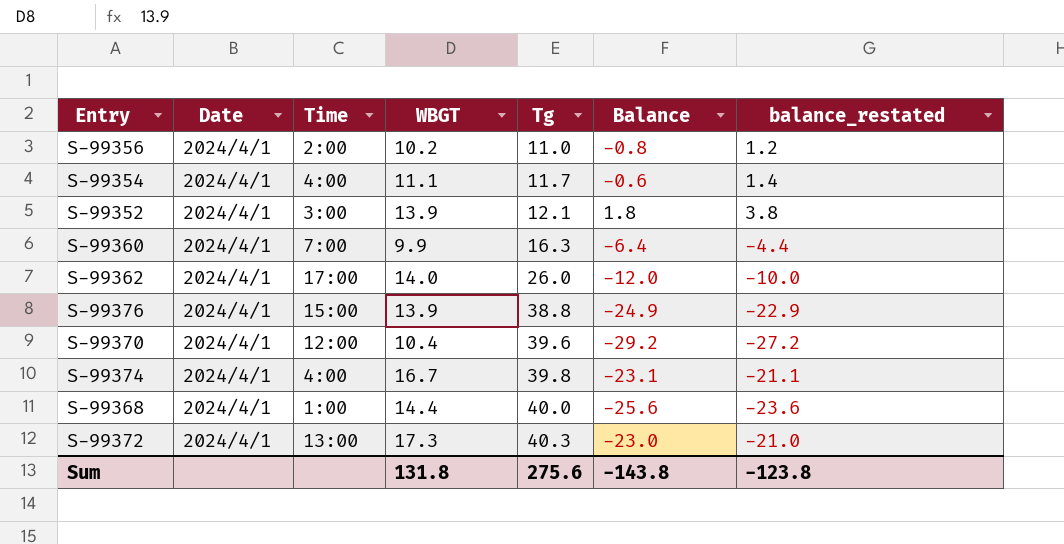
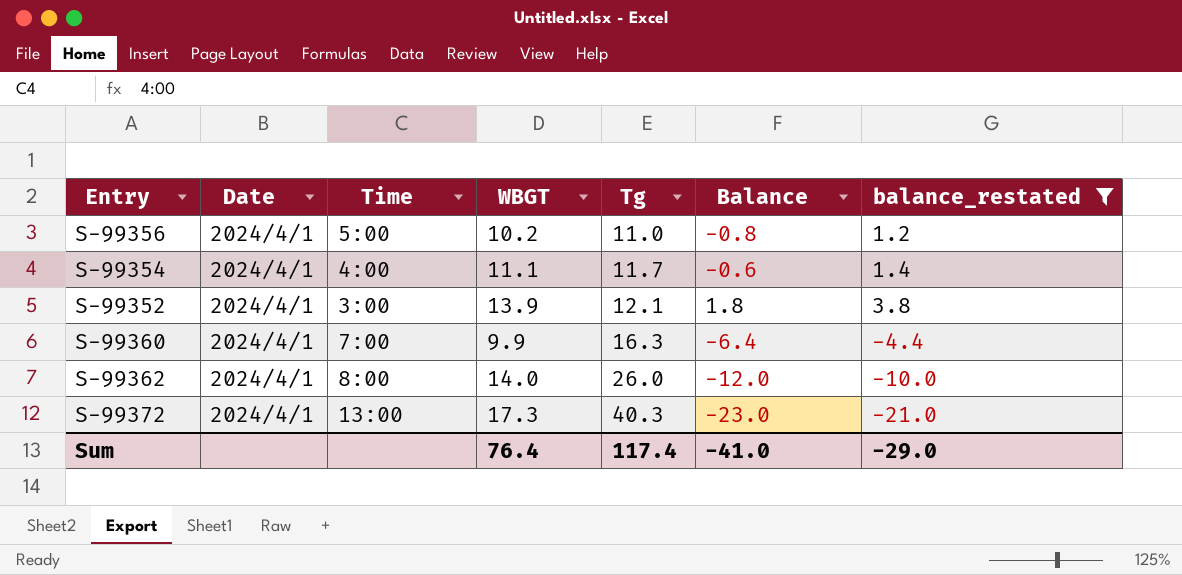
filter: none -> balance_restated >= -21.0
S-99356 | Time: 2:00 -> 5:00
S-99362 | Time: 17:00 -> 8:00
Sum | WBGT: 131.8 -> 76.4
Sum | Tg: 275.6 -> 117.4
Sum | Balance: -143.8 -> -41.0
Sum | balance_restated: -123.8 -> -29.0

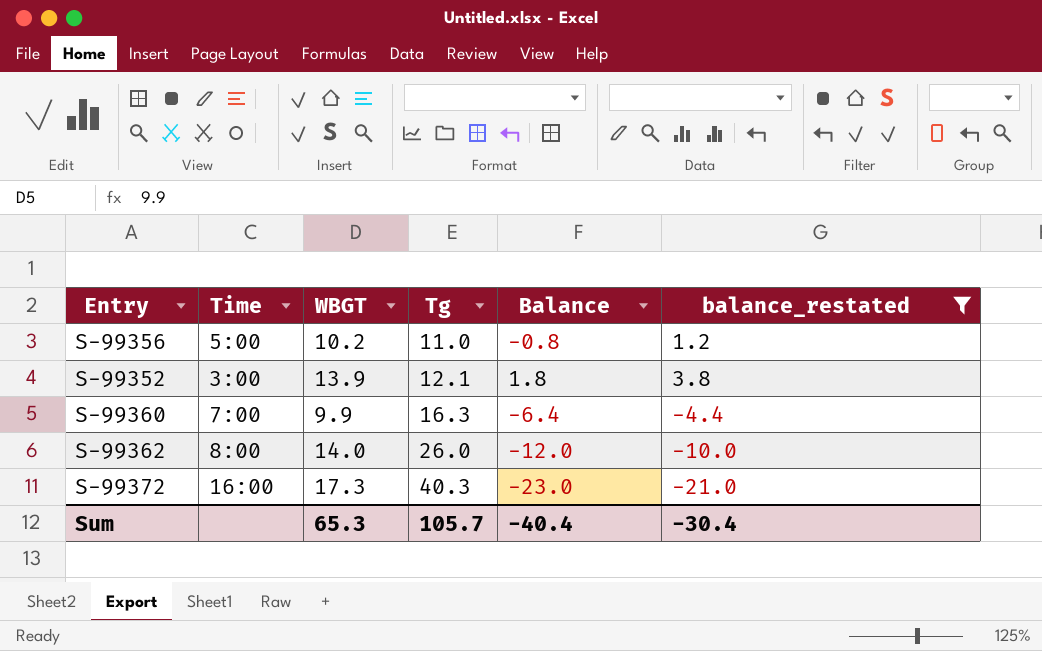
column Date | position: 2 -> none
row S-99354: 2024/4/1 | 4:00 | 11.1 | 11.7 | -0.6 | 1.4 -> none
S-99372 | Time: 13:00 -> 16:00
Sum | WBGT: 76.4 -> 65.3
Sum | Tg: 117.4 -> 105.7
Sum | Balance: -41.0 -> -40.4
Sum | balance_restated: -29.0 -> -30.4

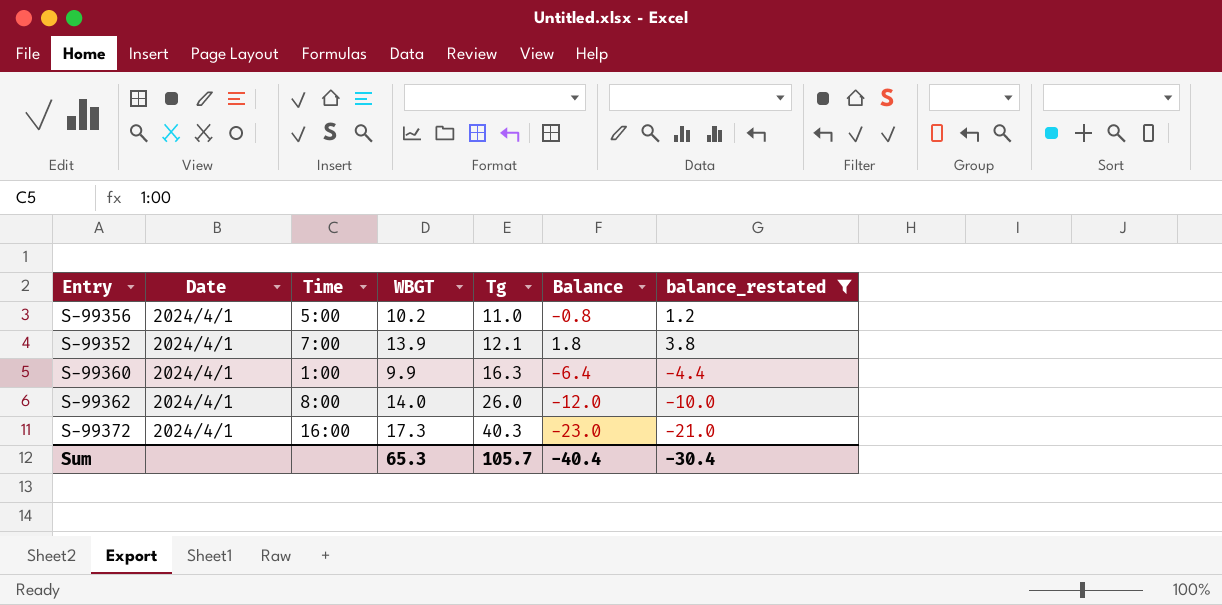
column Date | position: none -> 2
S-99352 | Time: 3:00 -> 7:00
S-99360 | Time: 7:00 -> 1:00

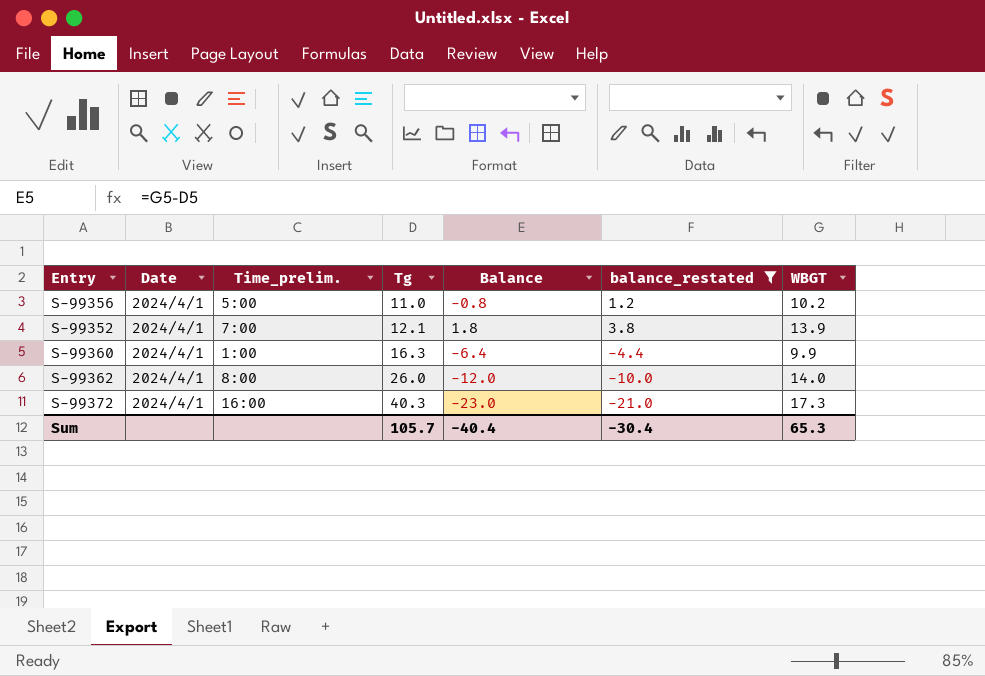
column name: Time -> Time_prelim.
column WBGT | position: 4 -> 7

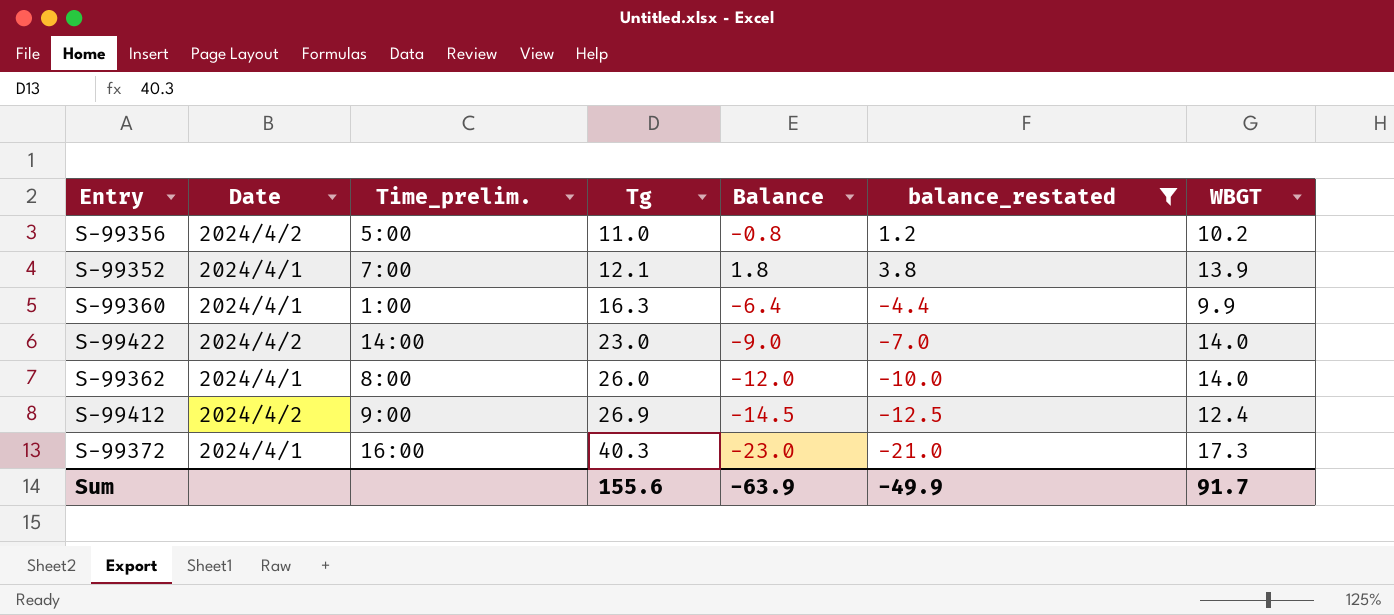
S-99356 | Date: 2024/4/1 -> 2024/4/2
row S-99422: none -> 2024/4/2 | 14:00 | 23.0 | -9.0 | -7.0 | 14.0
row S-99412: none -> 2024/4/2 | 9:00 | 26.9 | -14.5 | -12.5 | 12.4
Sum | Tg: 105.7 -> 155.6
Sum | Balance: -40.4 -> -63.9
Sum | balance_restated: -30.4 -> -49.9
Sum | WBGT: 65.3 -> 91.7

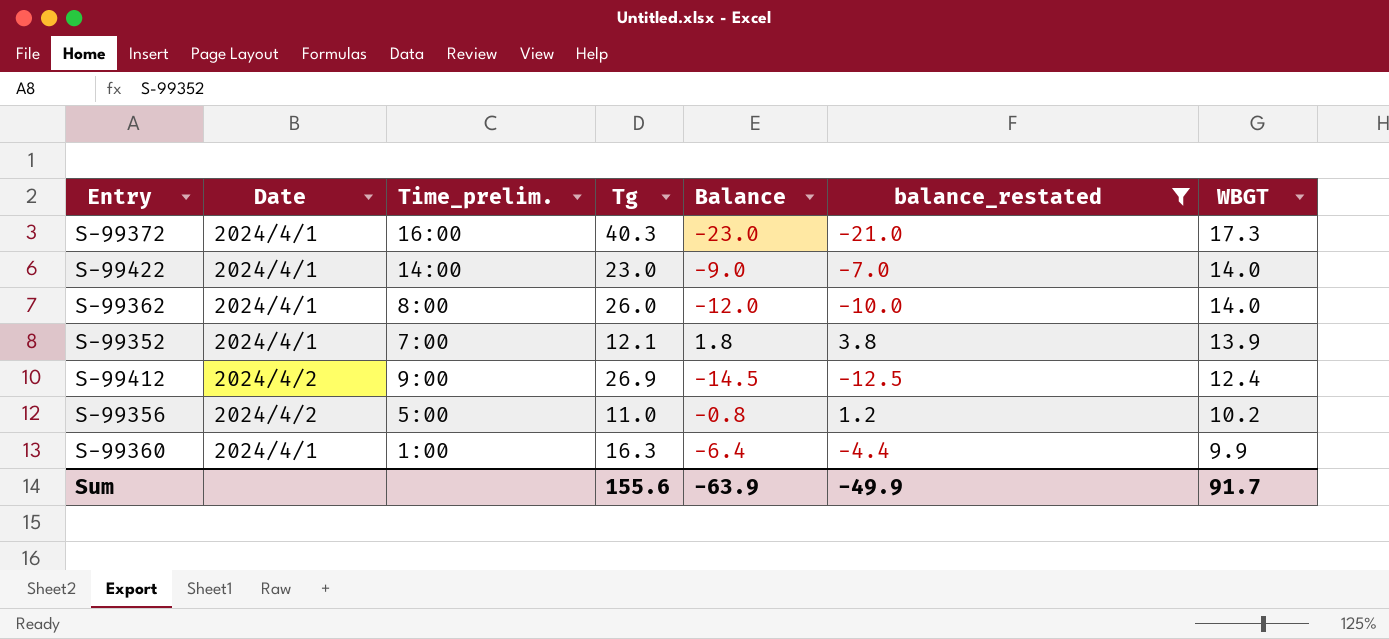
row order: Tg ascending -> WBGT descending
S-99422 | Date: 2024/4/2 -> 2024/4/1

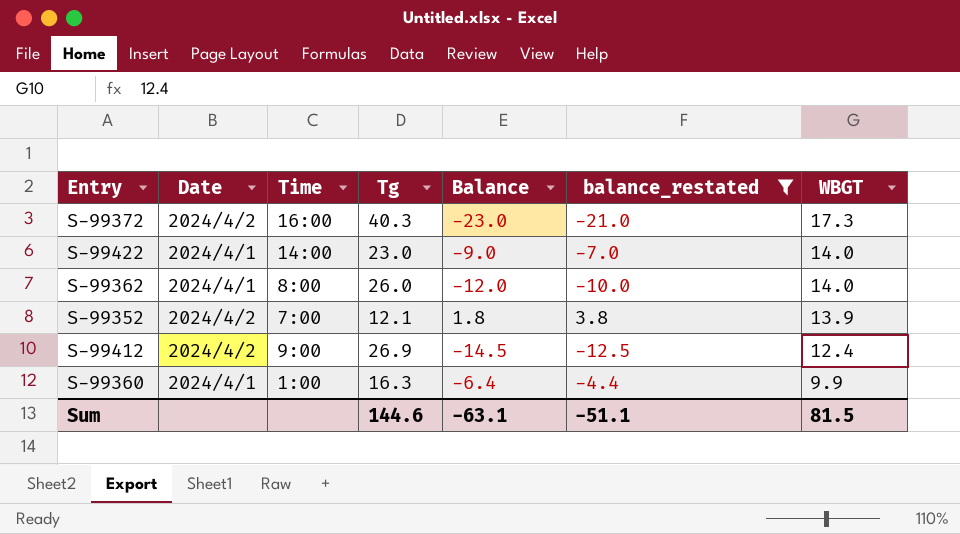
column name: Time_prelim. -> Time
row S-99356: 2024/4/2 | 5:00 | 11.0 | -0.8 | 1.2 | 10.2 -> none
S-99372 | Date: 2024/4/1 -> 2024/4/2
S-99352 | Date: 2024/4/1 -> 2024/4/2
Sum | Tg: 155.6 -> 144.6
Sum | Balance: -63.9 -> -63.1
Sum | balance_restated: -49.9 -> -51.1
Sum | WBGT: 91.7 -> 81.5

